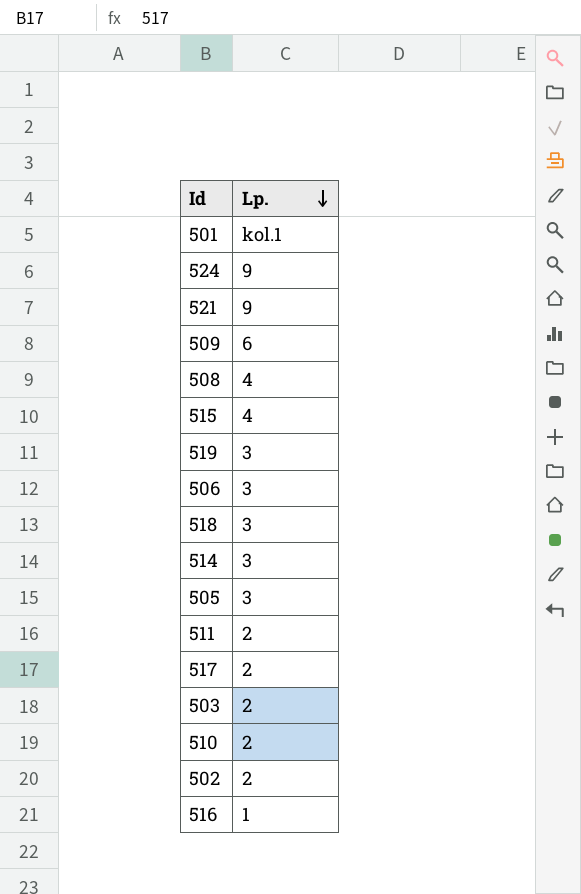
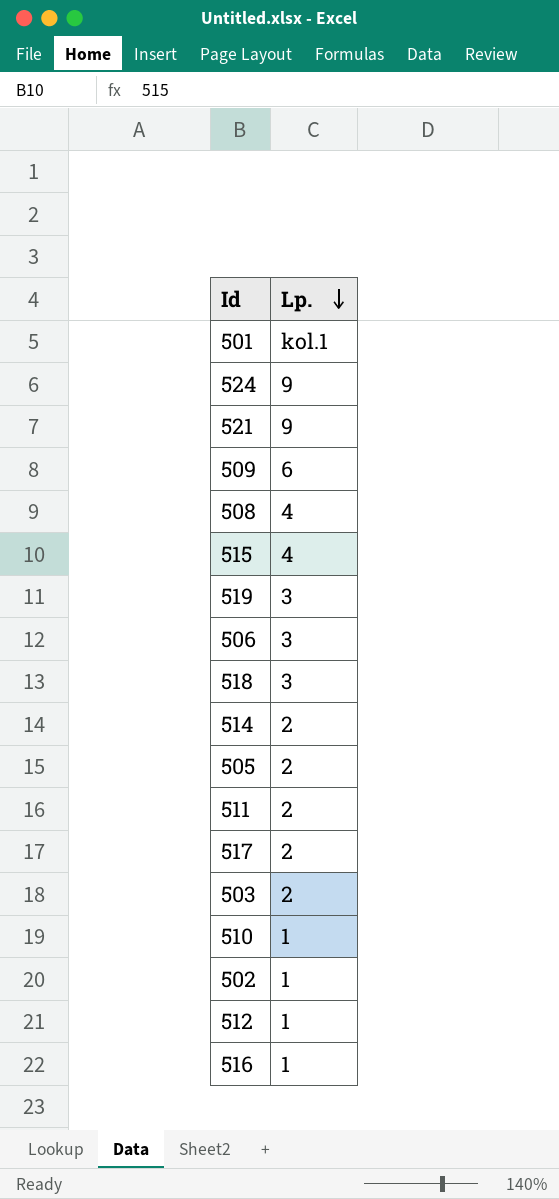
514 | Lp.: 3 -> 2
505 | Lp.: 3 -> 2
510 | Lp.: 2 -> 1
502 | Lp.: 2 -> 1
row 512: none -> 1

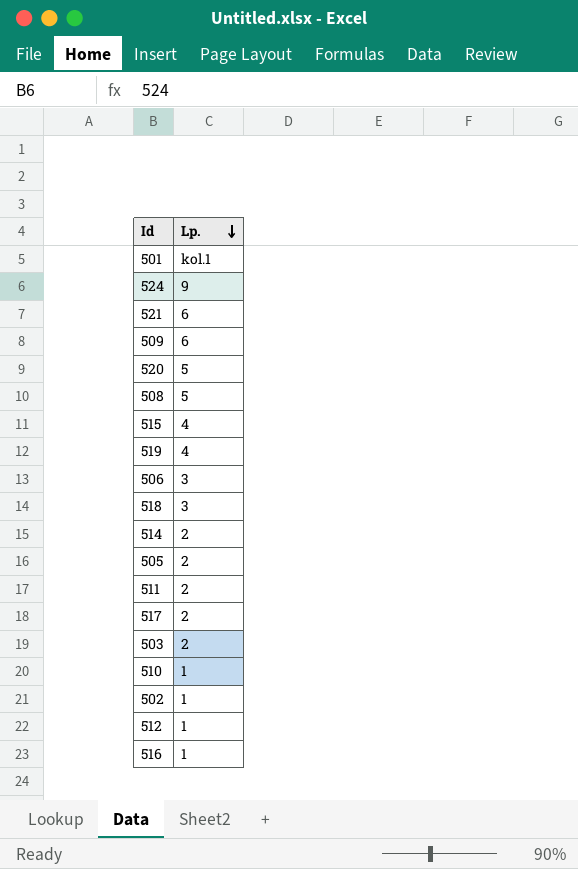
521 | Lp.: 9 -> 6
row 520: none -> 5
508 | Lp.: 4 -> 5
519 | Lp.: 3 -> 4

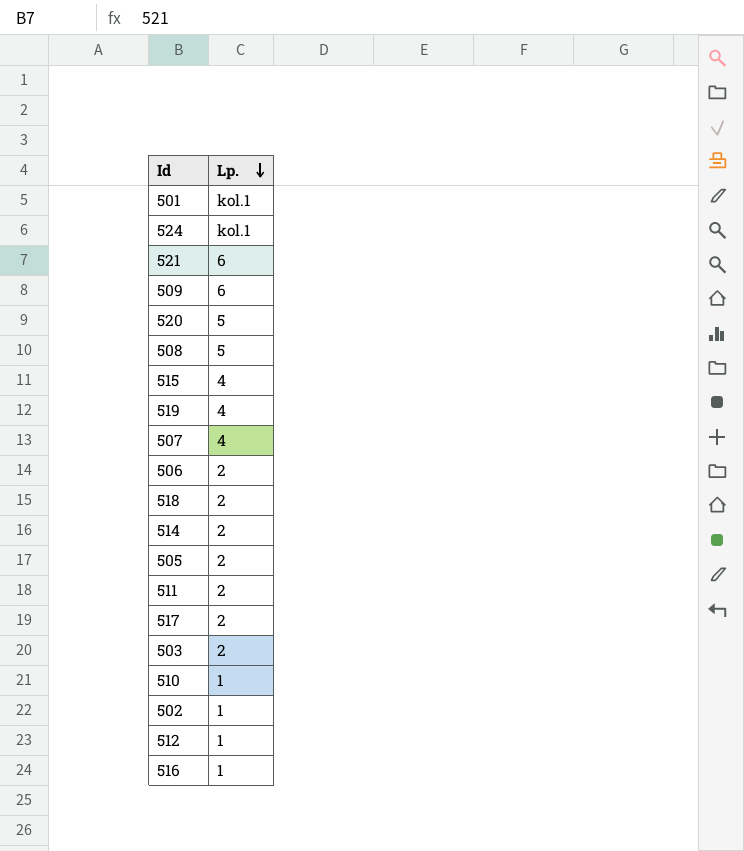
524 | Lp.: 9 -> kol.1
row 507: none -> 4
506 | Lp.: 3 -> 2
518 | Lp.: 3 -> 2

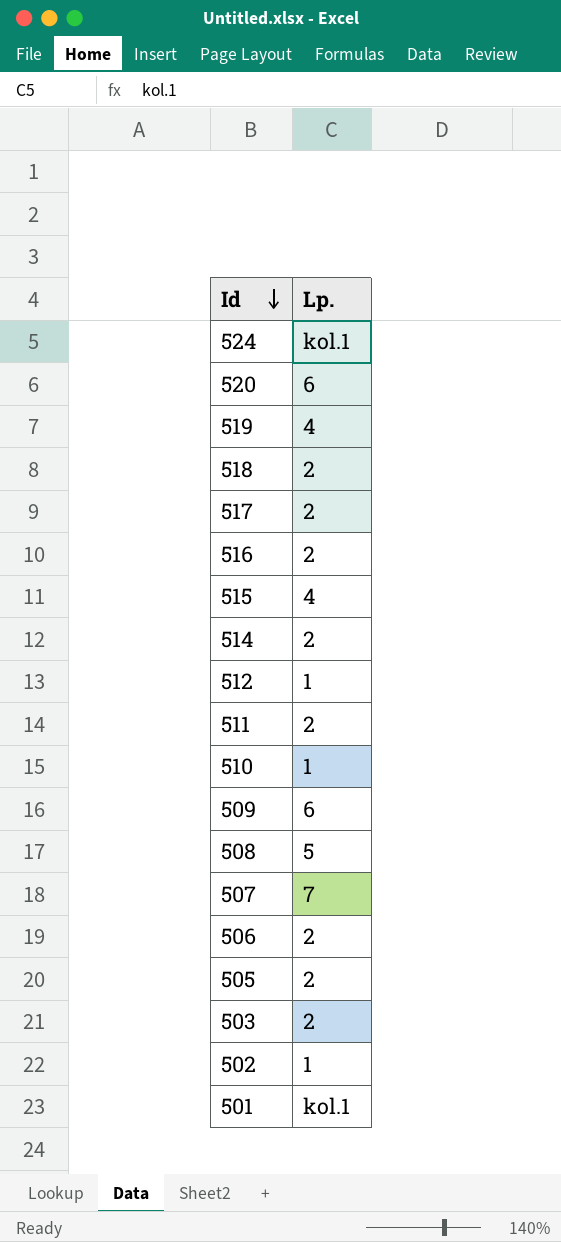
row order: Lp. descending -> Id descending
row 521: 6 -> none
520 | Lp.: 5 -> 6
516 | Lp.: 1 -> 2
507 | Lp.: 4 -> 7

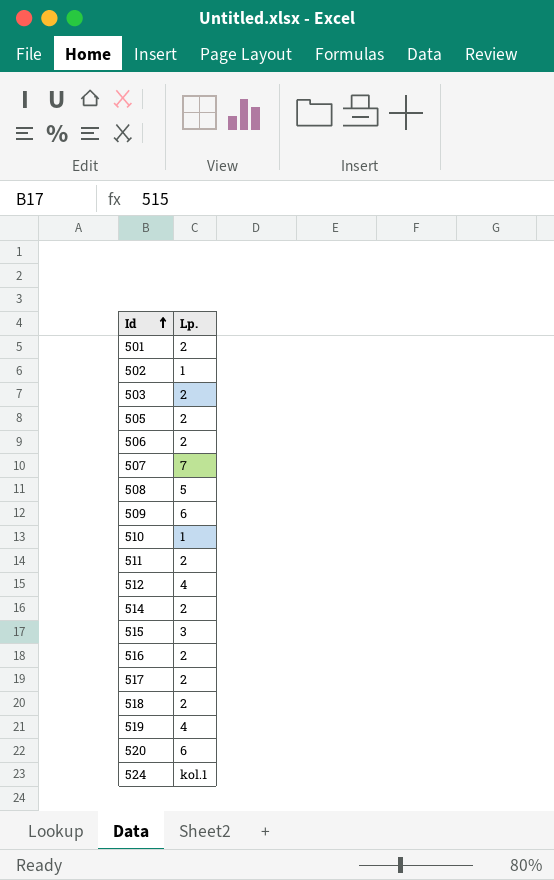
row order: Id descending -> Id ascending
501 | Lp.: kol.1 -> 2
512 | Lp.: 1 -> 4
515 | Lp.: 4 -> 3

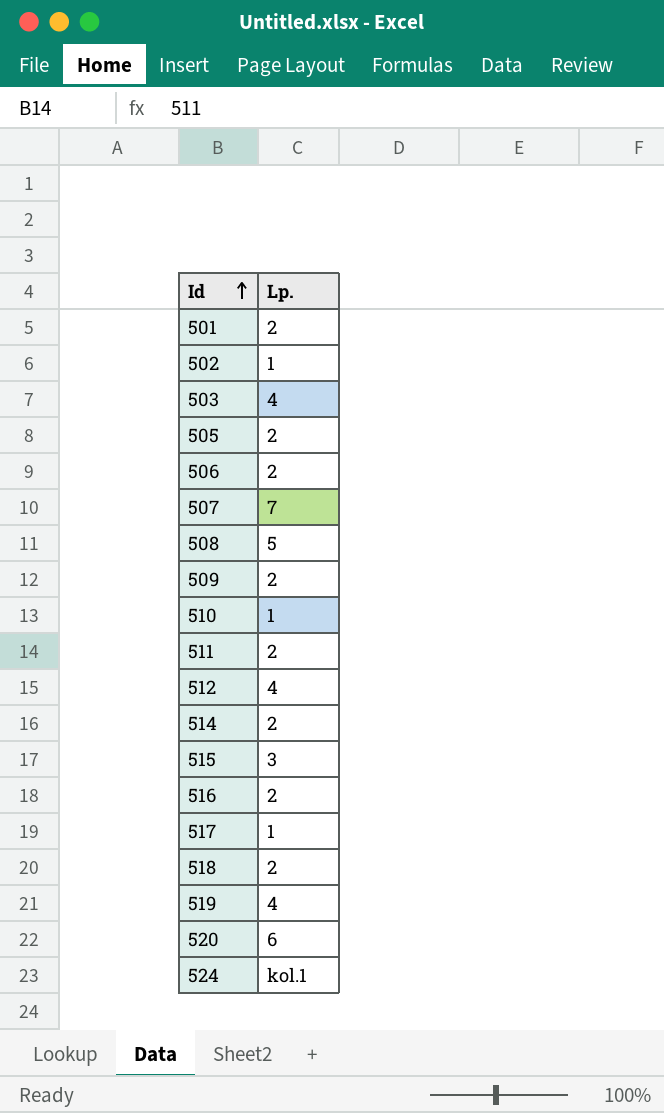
503 | Lp.: 2 -> 4
509 | Lp.: 6 -> 2
517 | Lp.: 2 -> 1

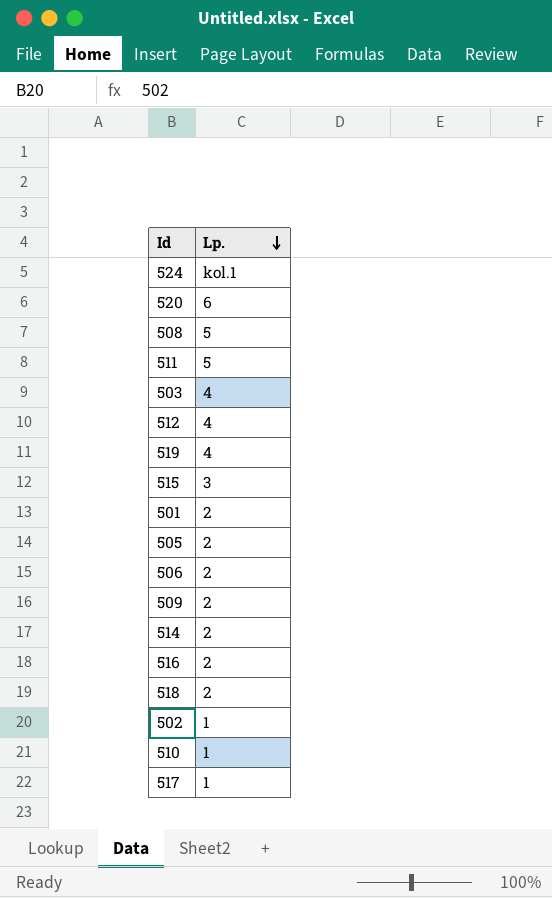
row order: Id ascending -> Lp. descending
row 507: 7 -> none
511 | Lp.: 2 -> 5

